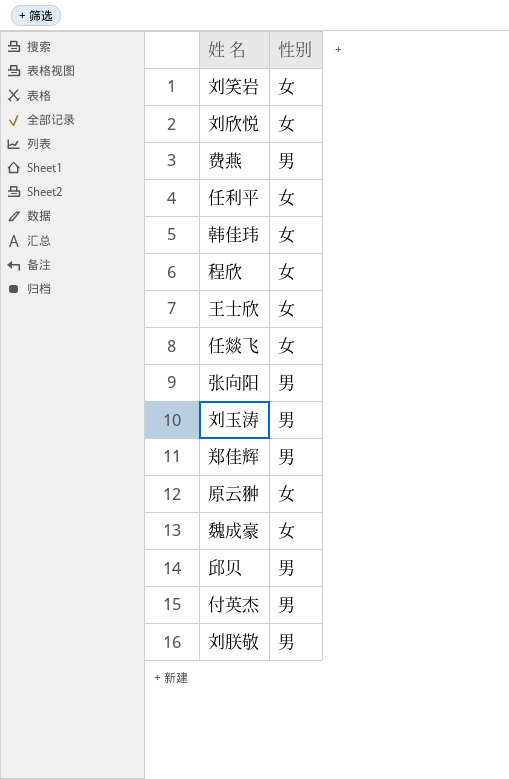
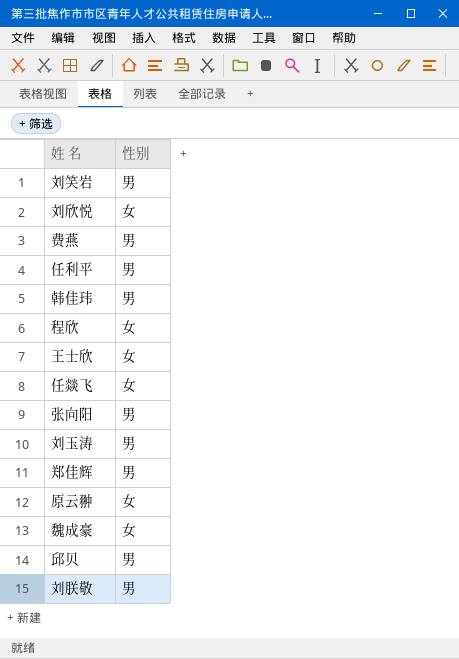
row 付英杰: 男 -> none
刘笑岩 | 性别: 女 -> 男
任利平 | 性别: 女 -> 男
韩佳玮 | 性别: 女 -> 男

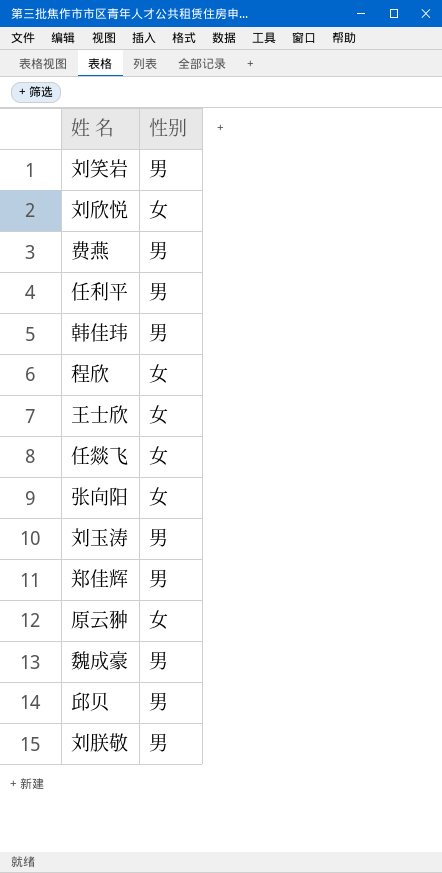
张向阳 | 性别: 男 -> 女
魏成豪 | 性别: 女 -> 男

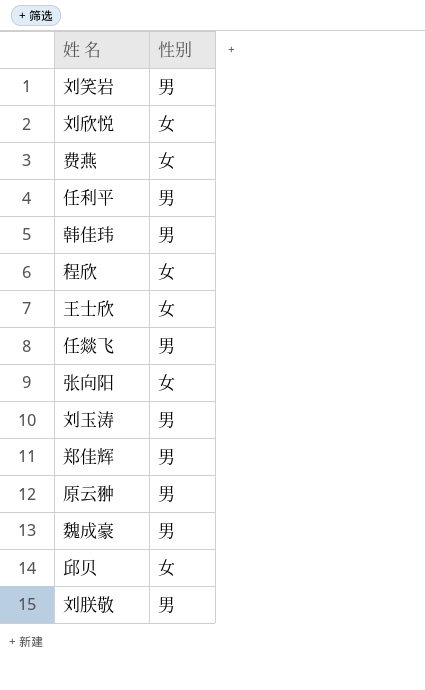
费燕 | 性别: 男 -> 女
任燚飞 | 性别: 女 -> 男
原云翀 | 性别: 女 -> 男
邱贝 | 性别: 男 -> 女

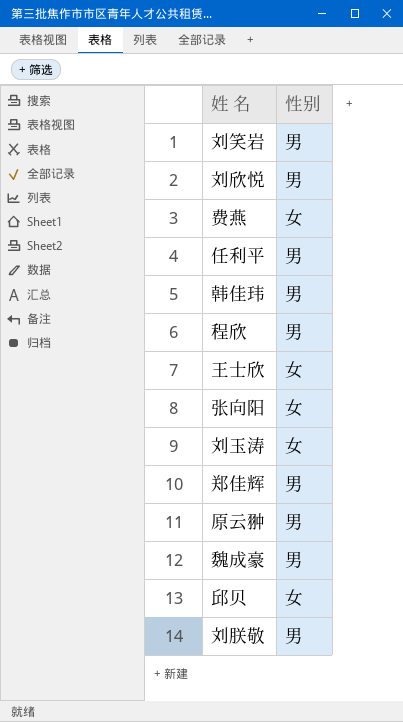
row 任燚飞: 男 -> none
刘欣悦 | 性别: 女 -> 男
程欣 | 性别: 女 -> 男
刘玉涛 | 性别: 男 -> 女

